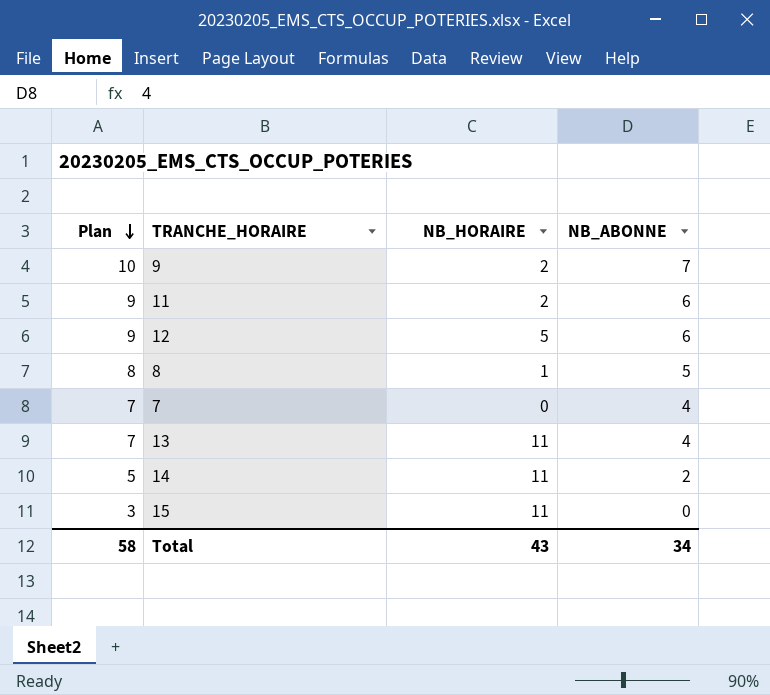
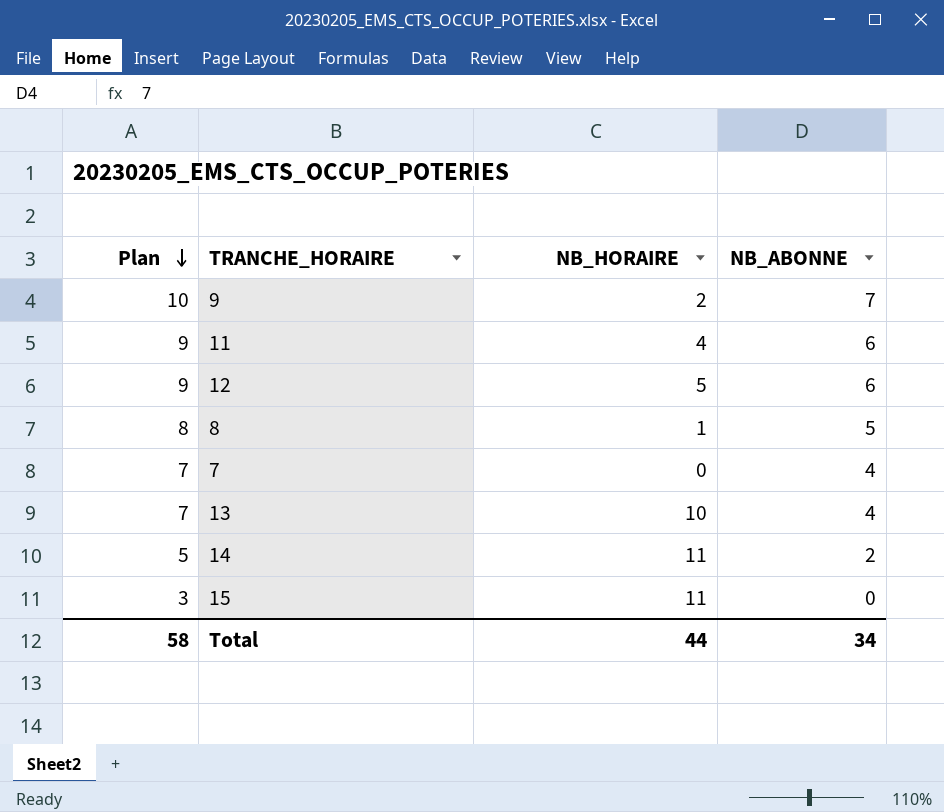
11 | NB_HORAIRE: 2 -> 4
13 | NB_HORAIRE: 11 -> 10
Total | NB_HORAIRE: 43 -> 44

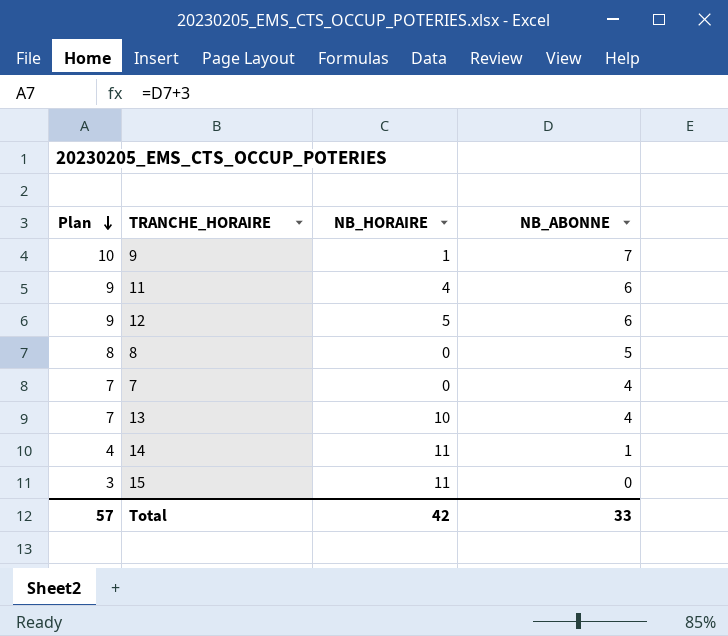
9 | NB_HORAIRE: 2 -> 1
8 | NB_HORAIRE: 1 -> 0
14 | Plan: 5 -> 4
14 | NB_ABONNE: 2 -> 1
Total | Plan: 58 -> 57
Total | NB_HORAIRE: 44 -> 42
Total | NB_ABONNE: 34 -> 33

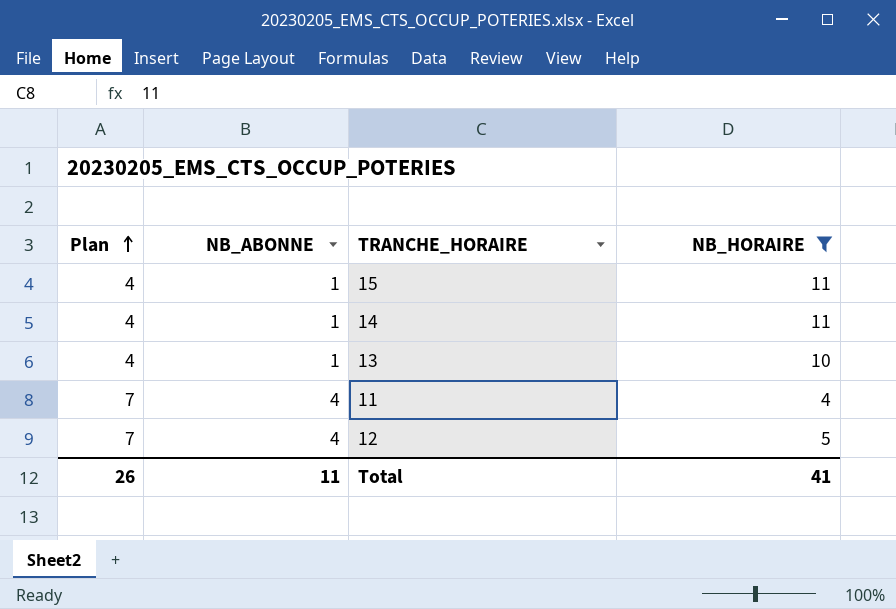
filter: none -> NB_HORAIRE >= 4
row order: Plan descending -> Plan ascending
column NB_ABONNE | position: 4 -> 2
15 | Plan: 3 -> 4
15 | NB_ABONNE: 0 -> 1
13 | Plan: 7 -> 4
13 | NB_ABONNE: 4 -> 1
11 | Plan: 9 -> 7
11 | NB_ABONNE: 6 -> 4
12 | Plan: 9 -> 7
12 | NB_ABONNE: 6 -> 4
Total | Plan: 57 -> 26
Total | NB_ABONNE: 33 -> 11
Total | NB_HORAIRE: 42 -> 41

